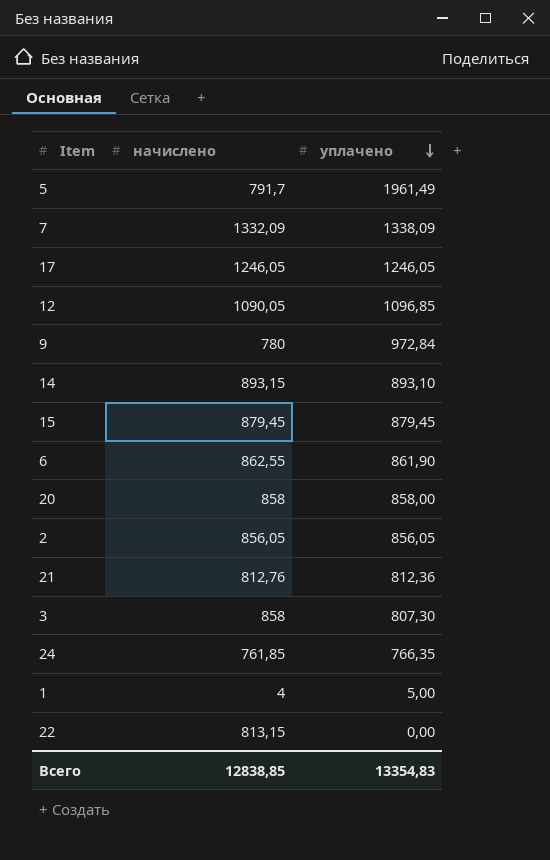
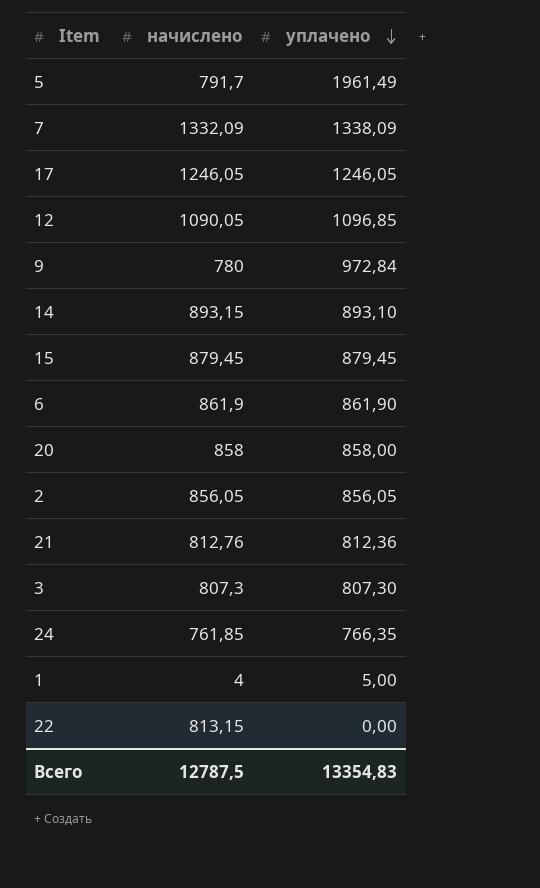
6 | начислено: 862,55 -> 861,9
3 | начислено: 858 -> 807,3
Всего | начислено: 12838,85 -> 12787,5

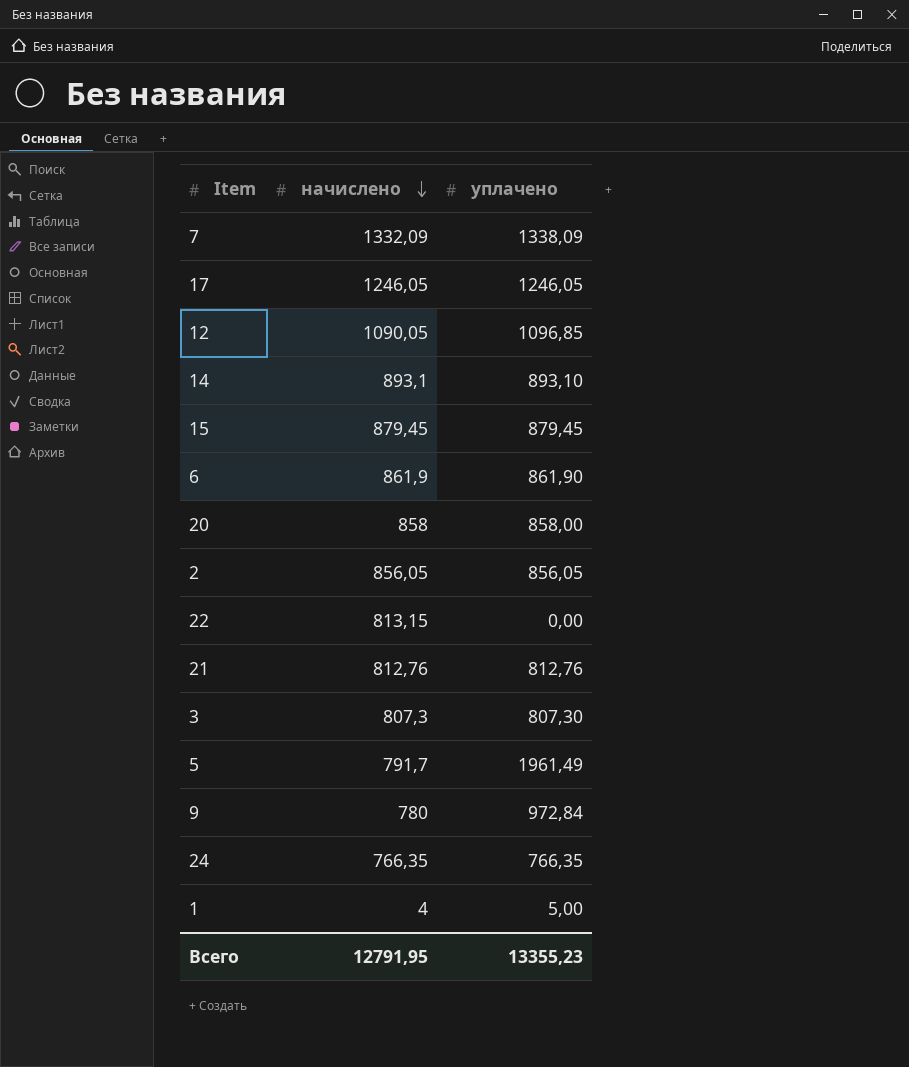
row order: уплачено descending -> начислено descending
14 | начислено: 893,15 -> 893,1
21 | уплачено: 812,36 -> 812,76
24 | начислено: 761,85 -> 766,35
Всего | начислено: 12787,5 -> 12791,95
Всего | уплачено: 13354,83 -> 13355,23

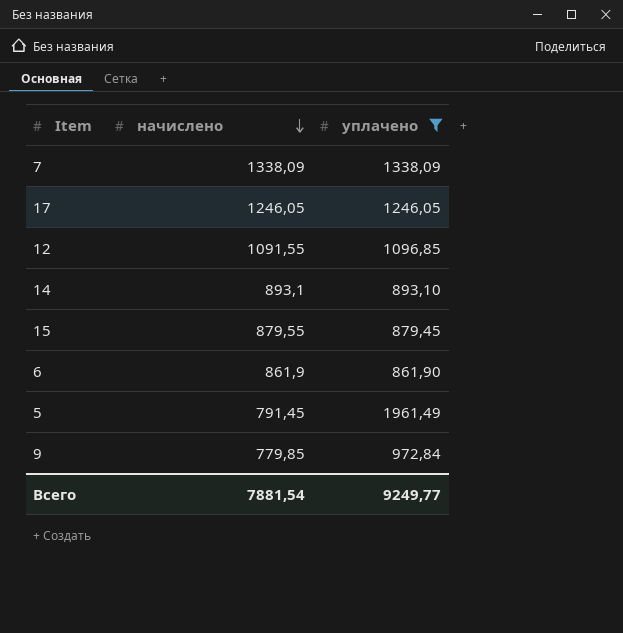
filter: none -> уплачено >= 861,90
7 | начислено: 1332,09 -> 1338,09
12 | начислено: 1090,05 -> 1091,55
15 | начислено: 879,45 -> 879,55
5 | начислено: 791,7 -> 791,45
9 | начислено: 780 -> 779,85
Всего | начислено: 12791,95 -> 7881,54
Всего | уплачено: 13355,23 -> 9249,77

